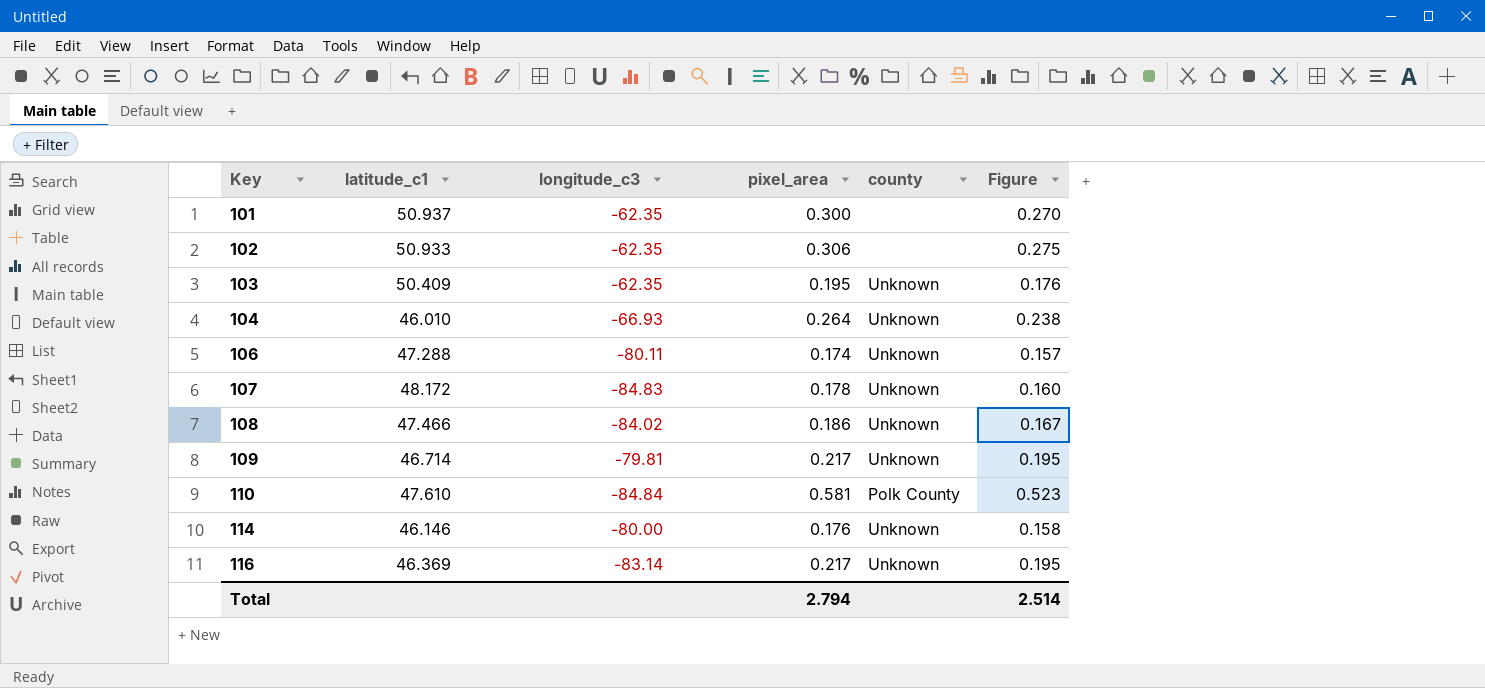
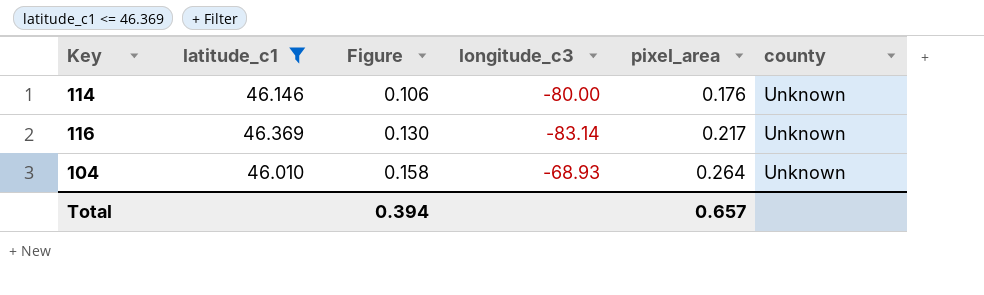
filter: none -> latitude_c1 <= 46.369
row order: Key ascending -> Figure ascending
column Figure | formula: [pixel_area] * 0.9 -> [pixel_area] * 0.6
column Figure | position: 6 -> 3
104 | longitude_c3: -66.93 -> -68.93
Total | Figure: 2.514 -> 0.394
Total | pixel_area: 2.794 -> 0.657

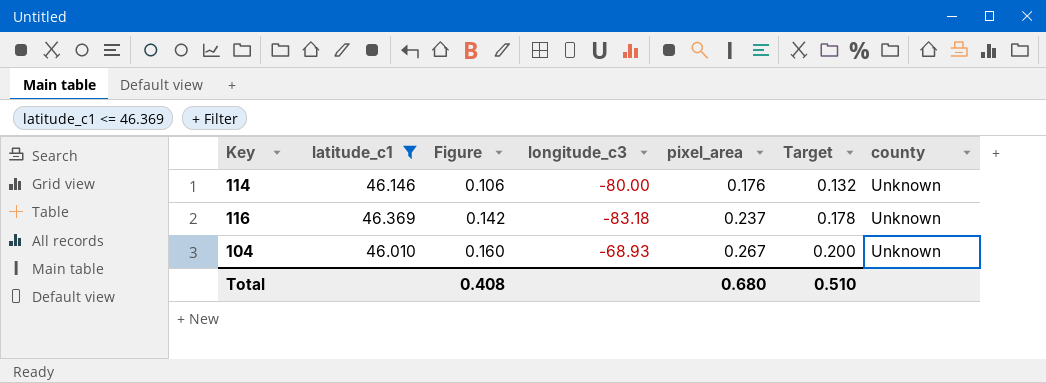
column Target | formula: none -> [pixel_area] * 0.75
116 | Figure: 0.130 -> 0.142
116 | longitude_c3: -83.14 -> -83.18
116 | pixel_area: 0.217 -> 0.237
104 | Figure: 0.158 -> 0.160
104 | pixel_area: 0.264 -> 0.267
Total | Figure: 0.394 -> 0.408
Total | pixel_area: 0.657 -> 0.680

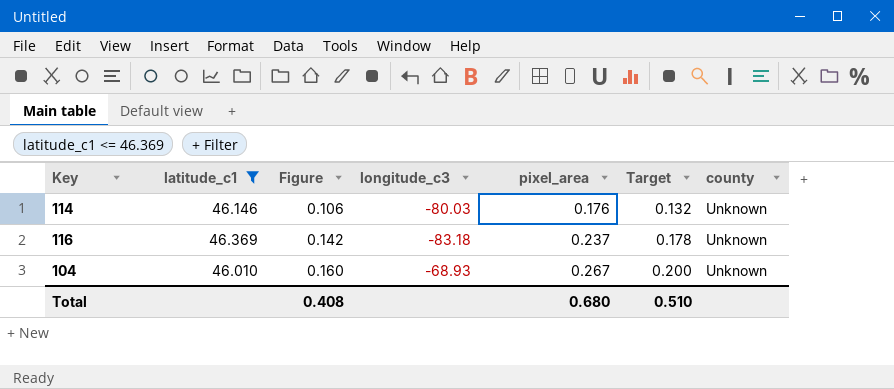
114 | longitude_c3: -80.00 -> -80.03

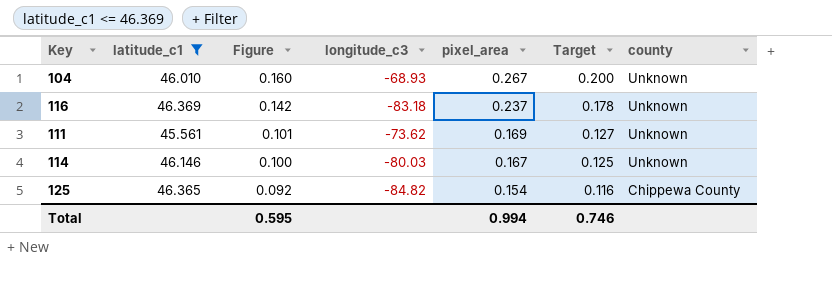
row order: Figure ascending -> Figure descending
row 111: none -> 45.561 | 0.101 | -73.62 | 0.169 | 0.127 | Unknown
114 | Figure: 0.106 -> 0.100
114 | pixel_area: 0.176 -> 0.167
114 | Target: 0.132 -> 0.125
row 125: none -> 46.365 | 0.092 | -84.82 | 0.154 | 0.116 | Chippewa County
Total | Figure: 0.408 -> 0.595
Total | pixel_area: 0.680 -> 0.994
Total | Target: 0.510 -> 0.746

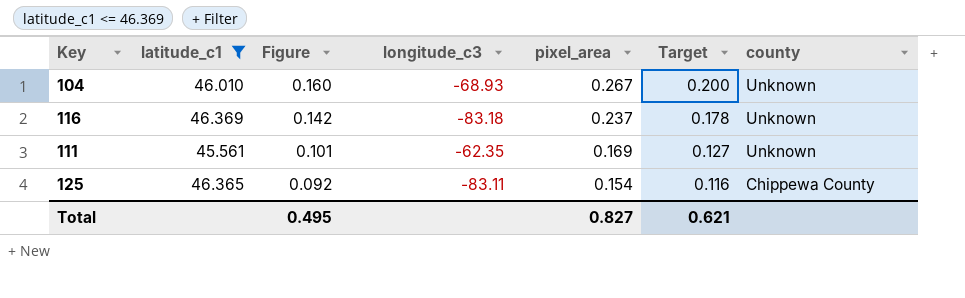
row 114: 46.146 | 0.100 | -80.03 | 0.167 | 0.125 | Unknown -> none
111 | longitude_c3: -73.62 -> -62.35
125 | longitude_c3: -84.82 -> -83.11
Total | Figure: 0.595 -> 0.495
Total | pixel_area: 0.994 -> 0.827
Total | Target: 0.746 -> 0.621

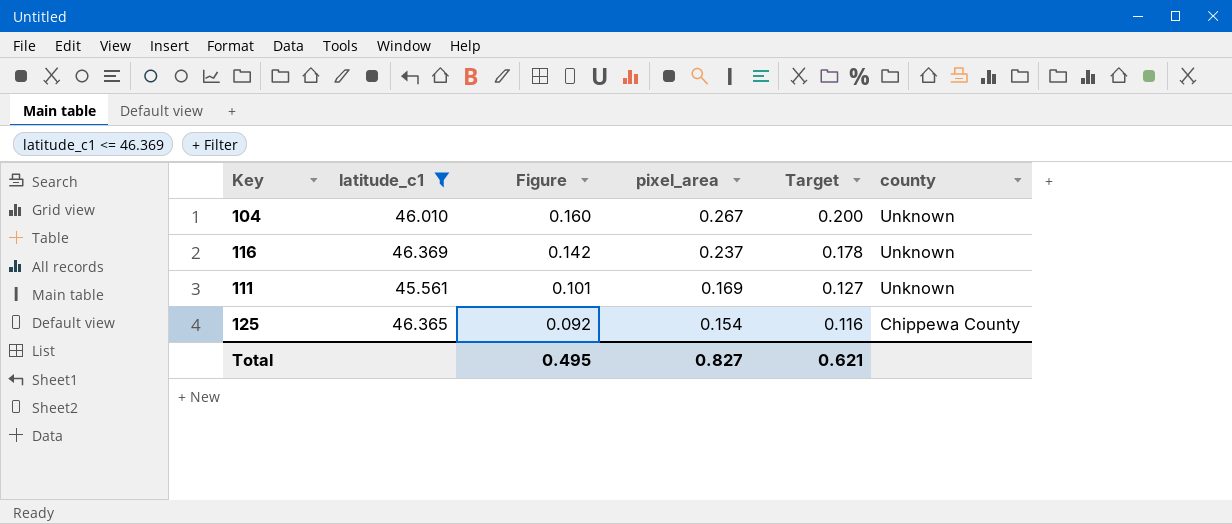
column longitude_c3 | position: 4 -> none

